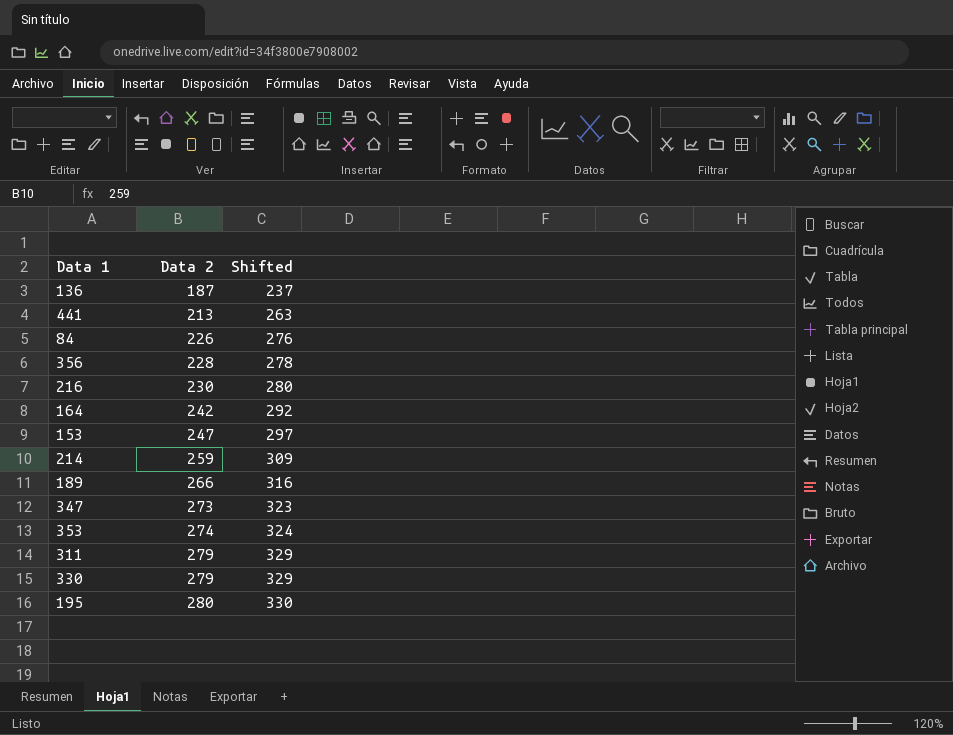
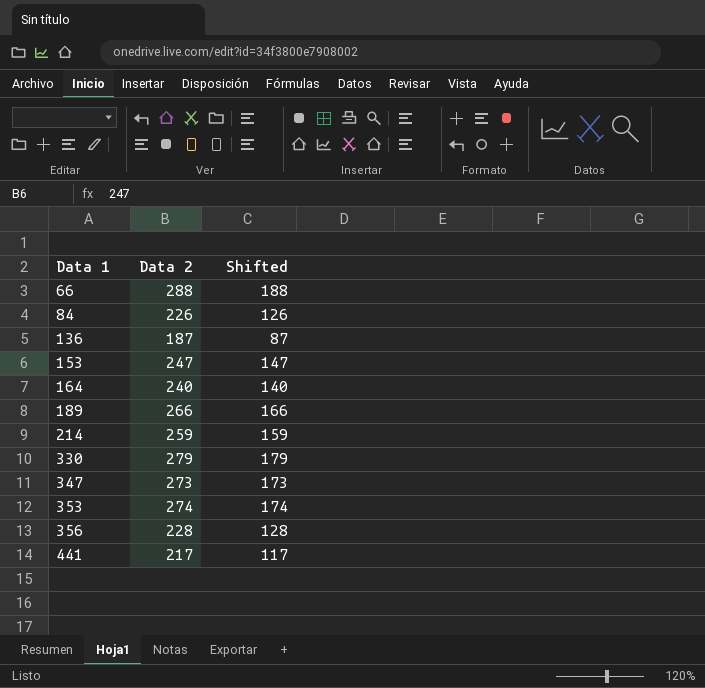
row order: Data 2 ascending -> Data 1 ascending
column Shifted | formula: [Data 2] + 50 -> [Data 2] - 100
row 216: 230 | 280 -> none
row 311: 279 | 329 -> none
row 195: 280 | 330 -> none
row 66: none -> 288 | 188
164 | Data 2: 242 -> 240
441 | Data 2: 213 -> 217

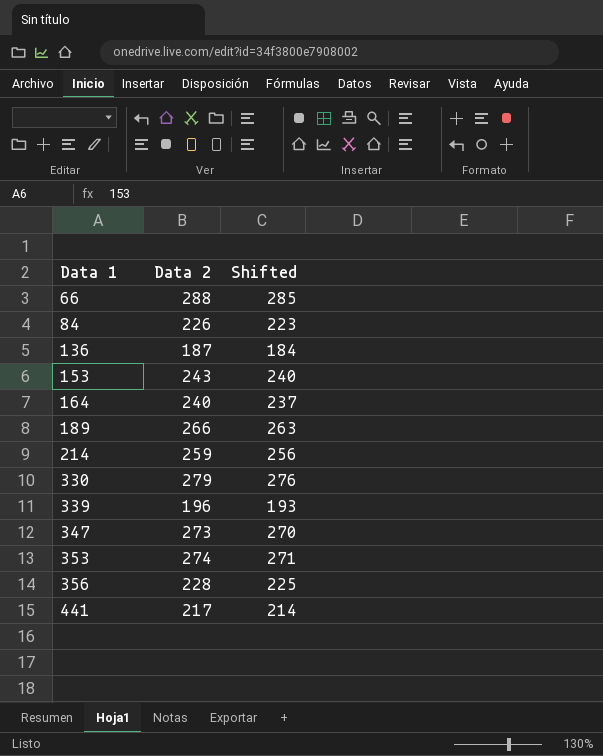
column Shifted | formula: [Data 2] - 100 -> [Data 2] - 3
153 | Data 2: 247 -> 243
row 339: none -> 196 | 193

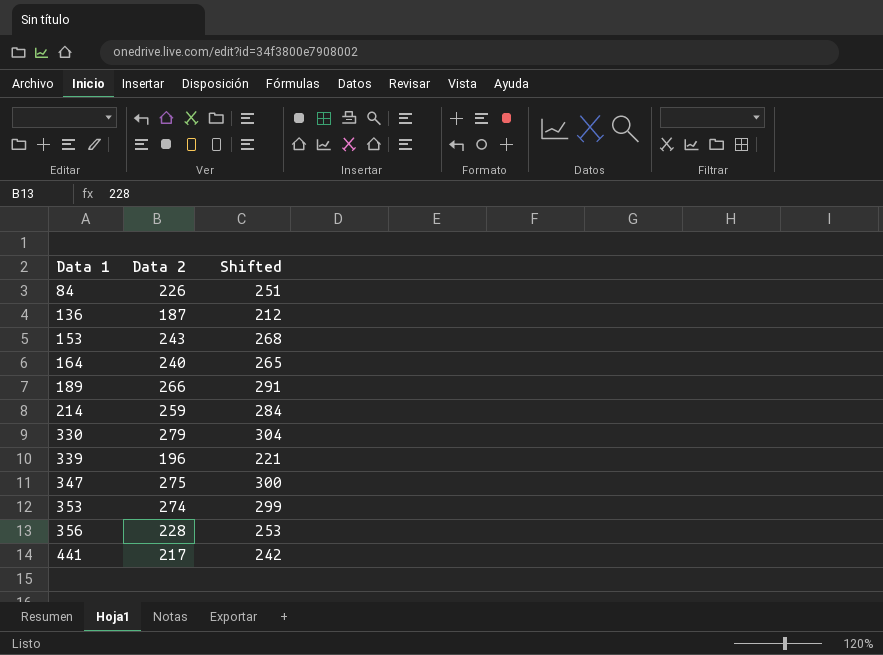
column Shifted | formula: [Data 2] - 3 -> [Data 2] + 25
row 66: 288 | 285 -> none
347 | Data 2: 273 -> 275

